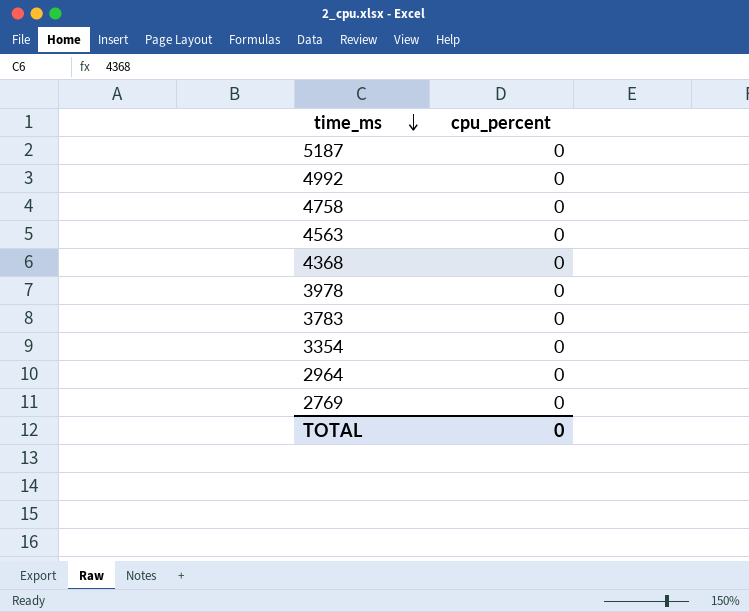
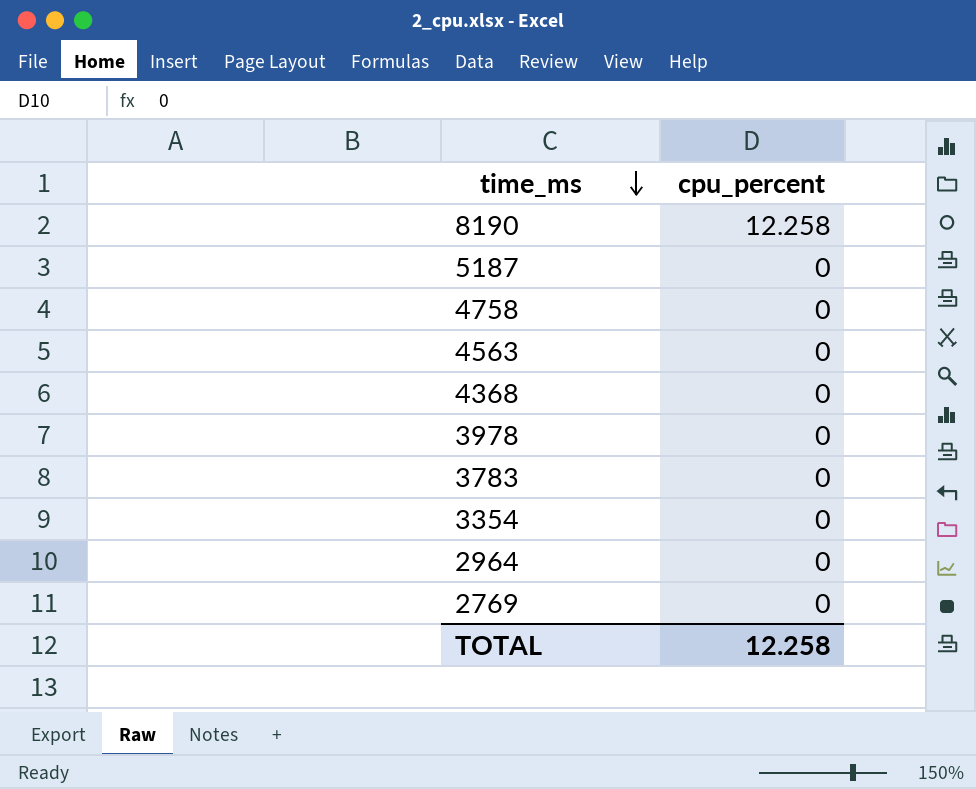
row 4992: 0 -> none
row 8190: none -> 12.258
TOTAL | cpu_percent: 0 -> 12.258

